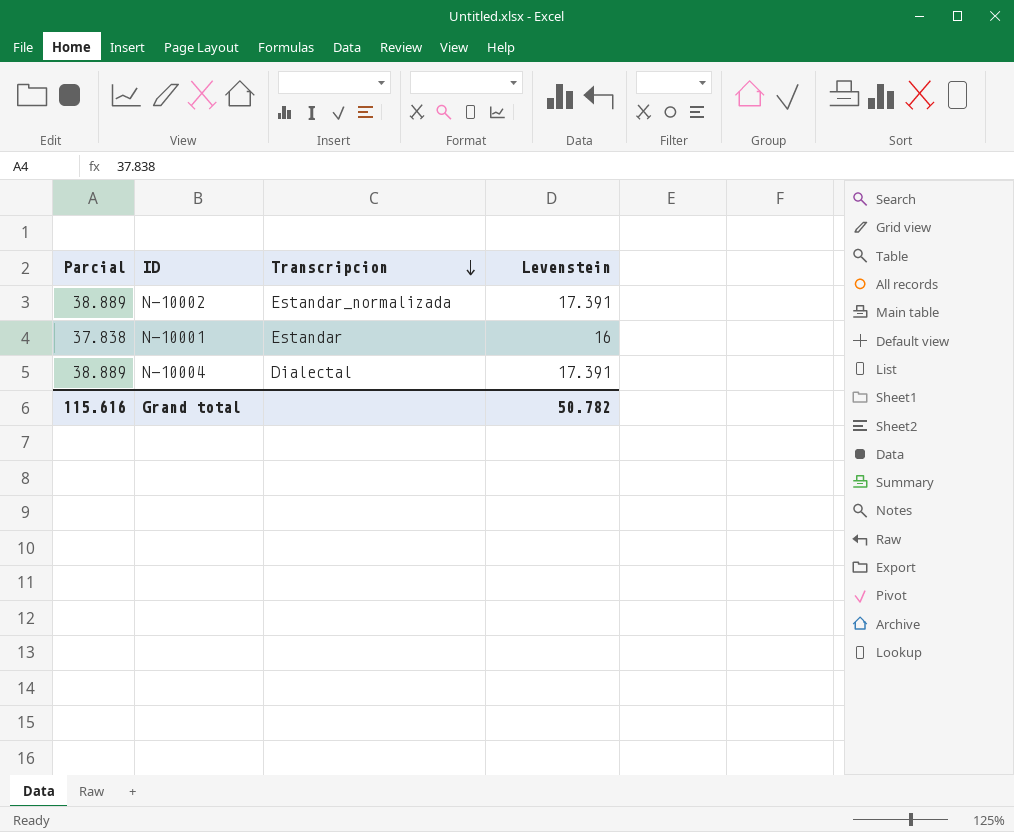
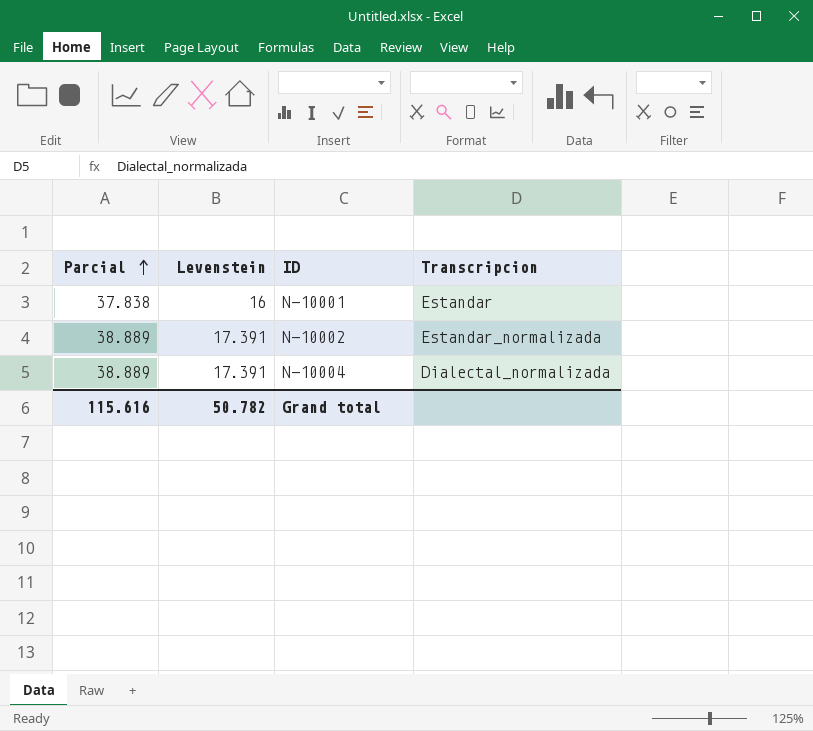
row order: Transcripcion descending -> Parcial ascending
column Levenstein | position: 4 -> 2
N-10004 | Transcripcion: Dialectal -> Dialectal_normalizada

